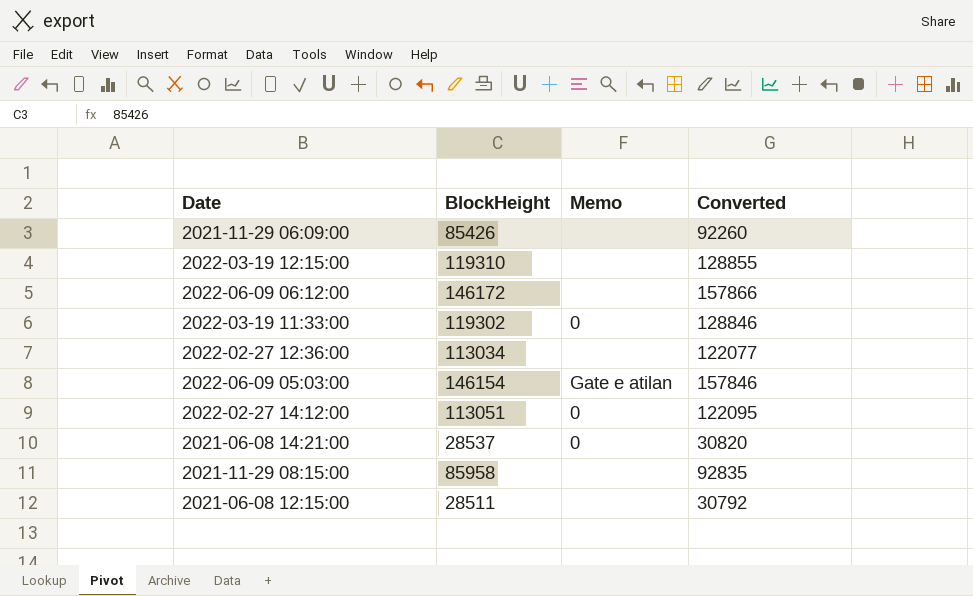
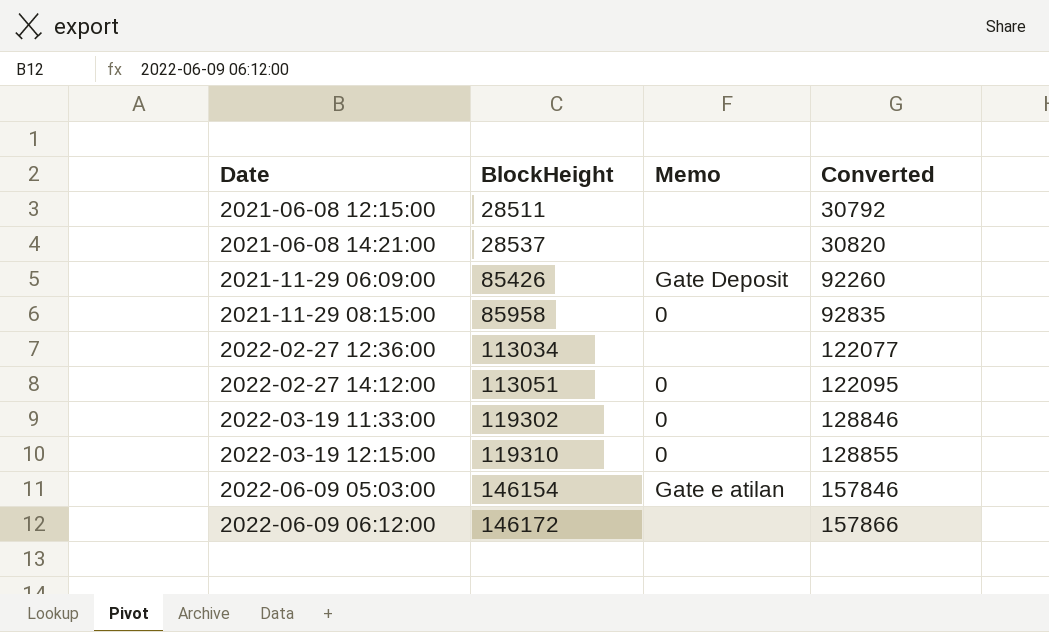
row order: none -> Date ascending
2021-06-08 14:21:00 | Memo: 0 -> none
2021-11-29 06:09:00 | Memo: none -> Gate Deposit
2021-11-29 08:15:00 | Memo: none -> 0
2022-03-19 12:15:00 | Memo: none -> 0

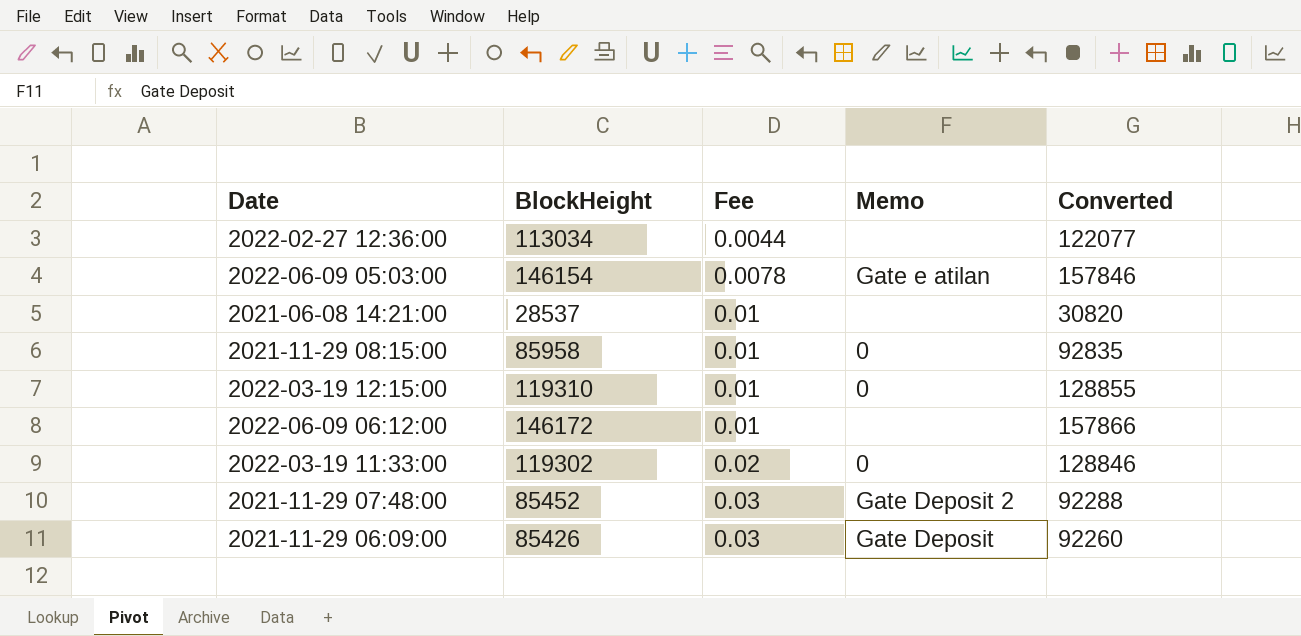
row order: Date ascending -> Fee ascending
column Fee | position: none -> 3
row 2021-06-08 12:15:00: 28511 | none | 30792 -> none
row 2022-02-27 14:12:00: 113051 | 0 | 122095 -> none
row 2021-11-29 07:48:00: none -> 85452 | 0.03 | Gate Deposit 2 | 92288

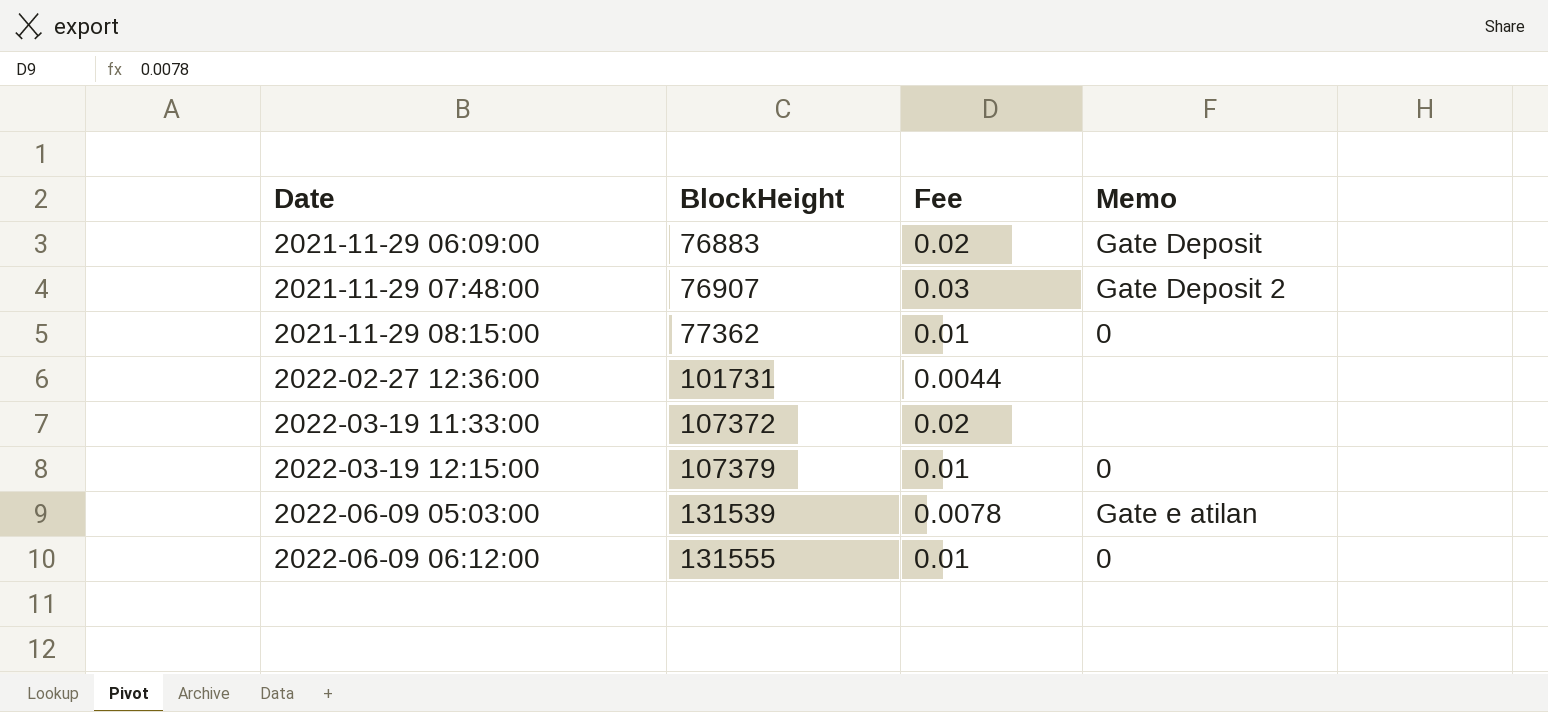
row order: Fee ascending -> Date ascending
column Converted | formula: [BlockHeight] * 1.08 -> none
row 2021-06-08 14:21:00: 28537 | 0.01 | none | 30820 -> none
2021-11-29 06:09:00 | BlockHeight: 85426 -> 76883
2021-11-29 06:09:00 | Fee: 0.03 -> 0.02
2021-11-29 07:48:00 | BlockHeight: 85452 -> 76907
2021-11-29 08:15:00 | BlockHeight: 85958 -> 77362
2022-02-27 12:36:00 | BlockHeight: 113034 -> 101731
2022-03-19 11:33:00 | BlockHeight: 119302 -> 107372
2022-03-19 11:33:00 | Memo: 0 -> none
2022-03-19 12:15:00 | BlockHeight: 119310 -> 107379
2022-06-09 05:03:00 | BlockHeight: 146154 -> 131539
2022-06-09 06:12:00 | BlockHeight: 146172 -> 131555
2022-06-09 06:12:00 | Memo: none -> 0

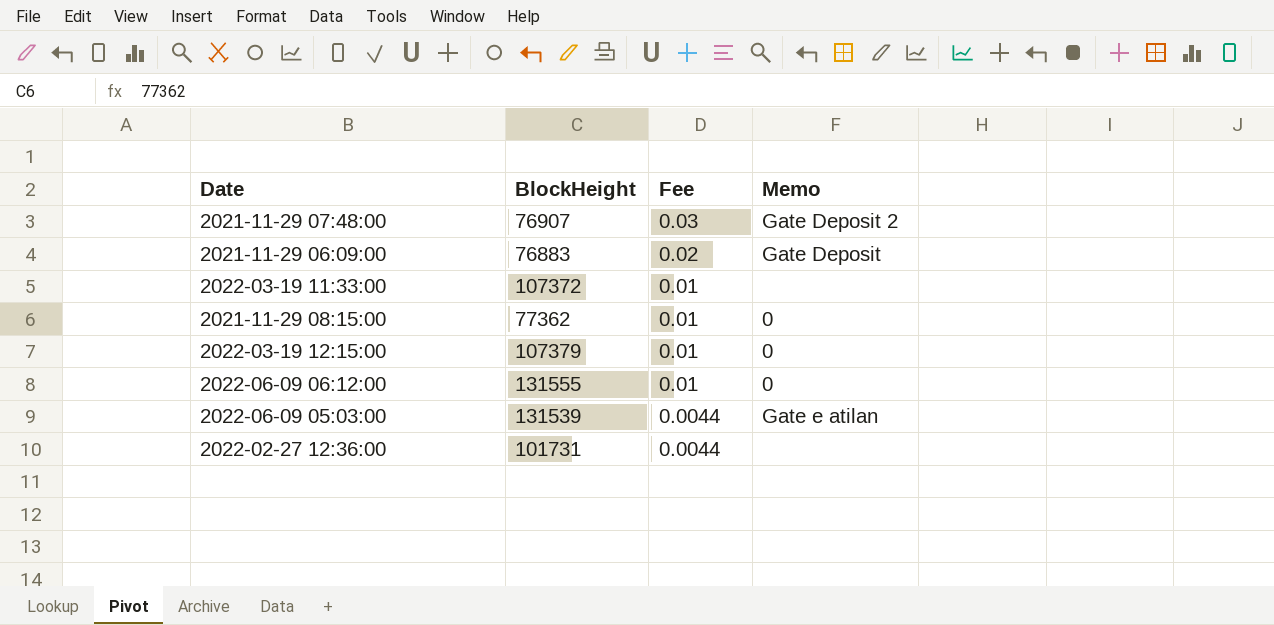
row order: Date ascending -> Fee descending
2022-03-19 11:33:00 | Fee: 0.02 -> 0.01
2022-06-09 05:03:00 | Fee: 0.0078 -> 0.0044

